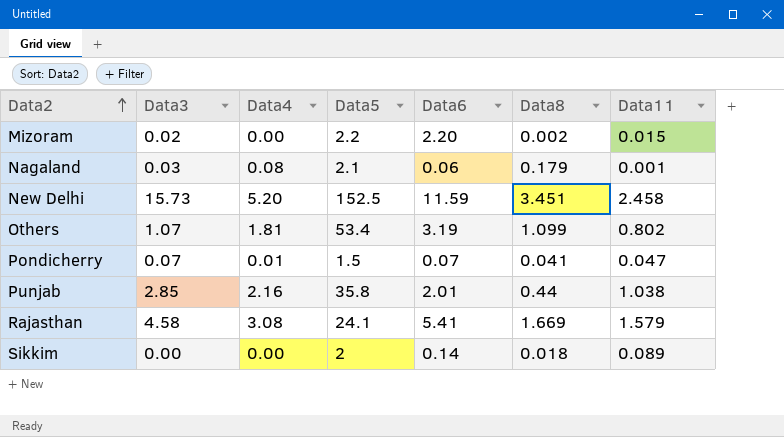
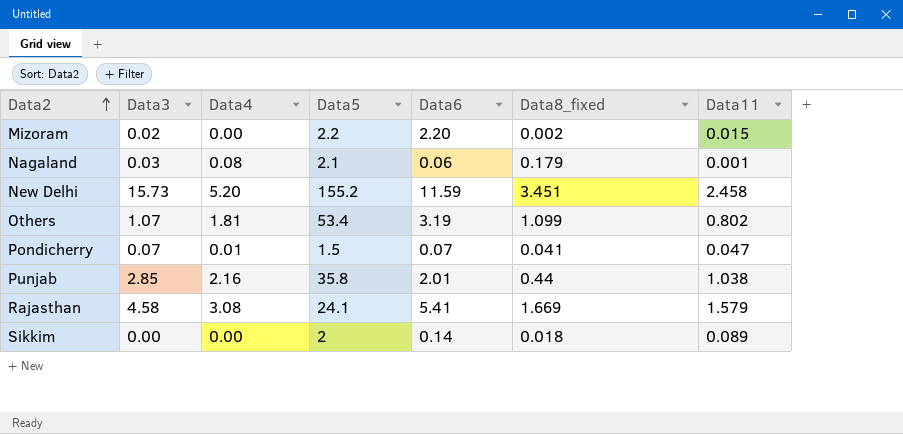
column name: Data8 -> Data8_fixed
New Delhi | Data5: 152.5 -> 155.2

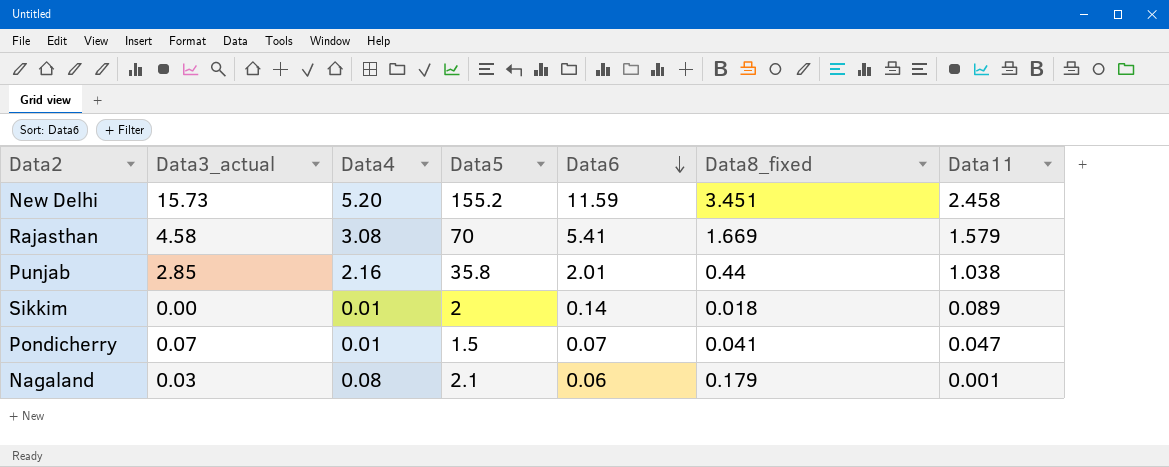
row order: Data2 ascending -> Data6 descending
column name: Data3 -> Data3_actual
row Mizoram: 0.02 | 0.00 | 2.2 | 2.20 | 0.002 | 0.015 -> none
row Others: 1.07 | 1.81 | 53.4 | 3.19 | 1.099 | 0.802 -> none
Rajasthan | Data5: 24.1 -> 70
Sikkim | Data4: 0.00 -> 0.01

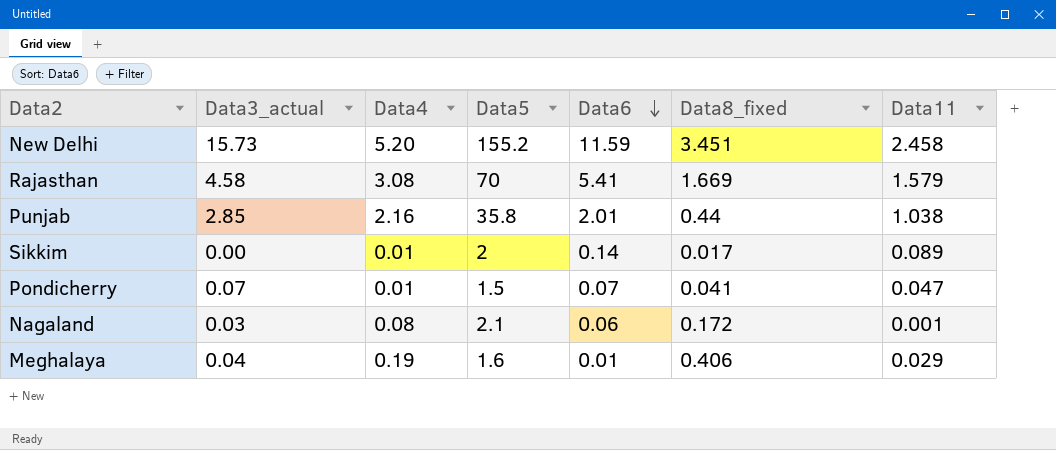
Sikkim | Data8_fixed: 0.018 -> 0.017
Nagaland | Data8_fixed: 0.179 -> 0.172
row Meghalaya: none -> 0.04 | 0.19 | 1.6 | 0.01 | 0.406 | 0.029

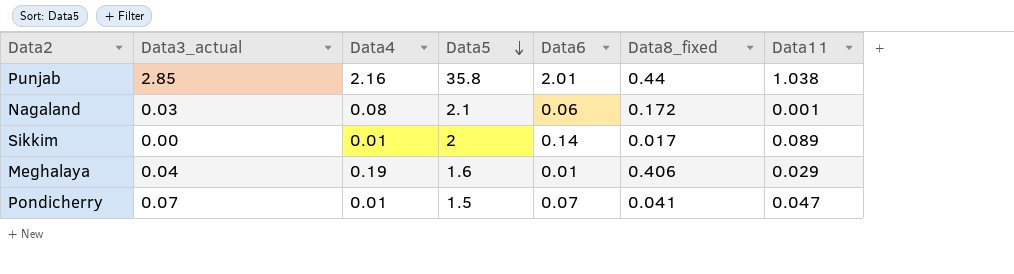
row order: Data6 descending -> Data5 descending
row New Delhi: 15.73 | 5.20 | 155.2 | 11.59 | 3.451 | 2.458 -> none
row Rajasthan: 4.58 | 3.08 | 70 | 5.41 | 1.669 | 1.579 -> none

